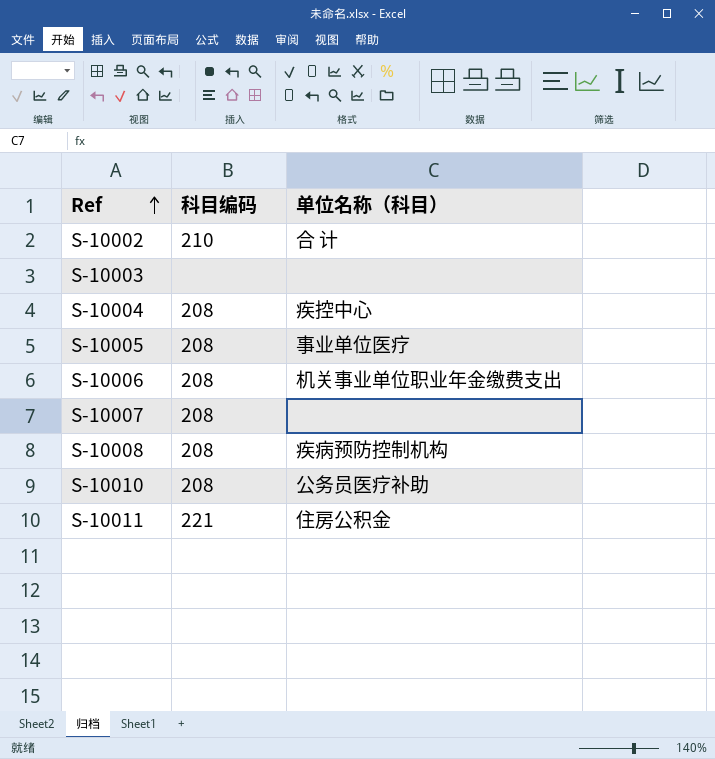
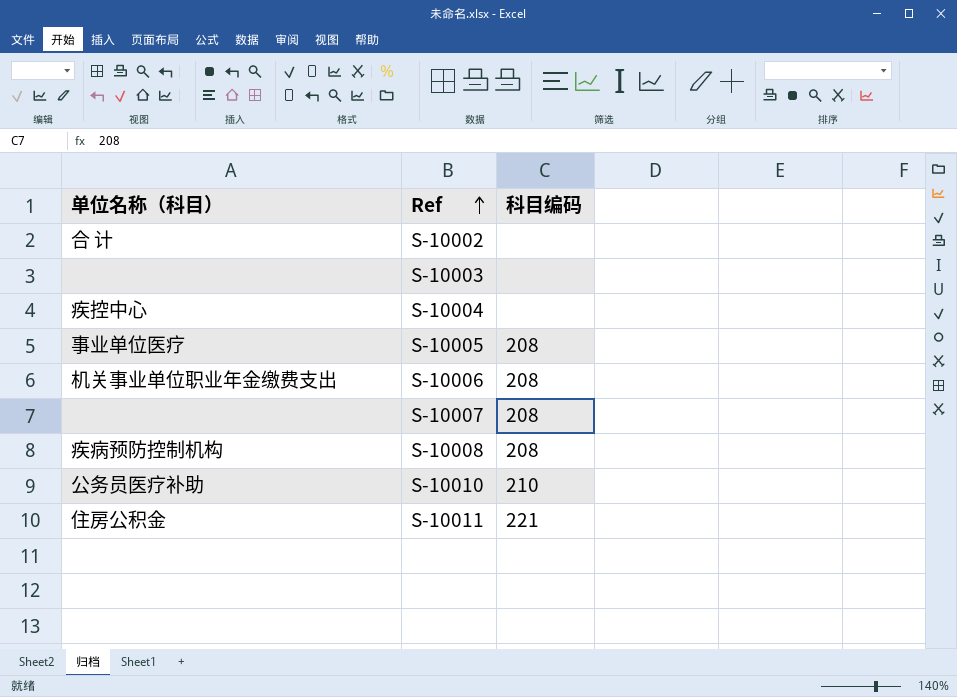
column 单位名称（科目） | position: 3 -> 1
S-10002 | 科目编码: 210 -> none
S-10004 | 科目编码: 208 -> none
S-10010 | 科目编码: 208 -> 210

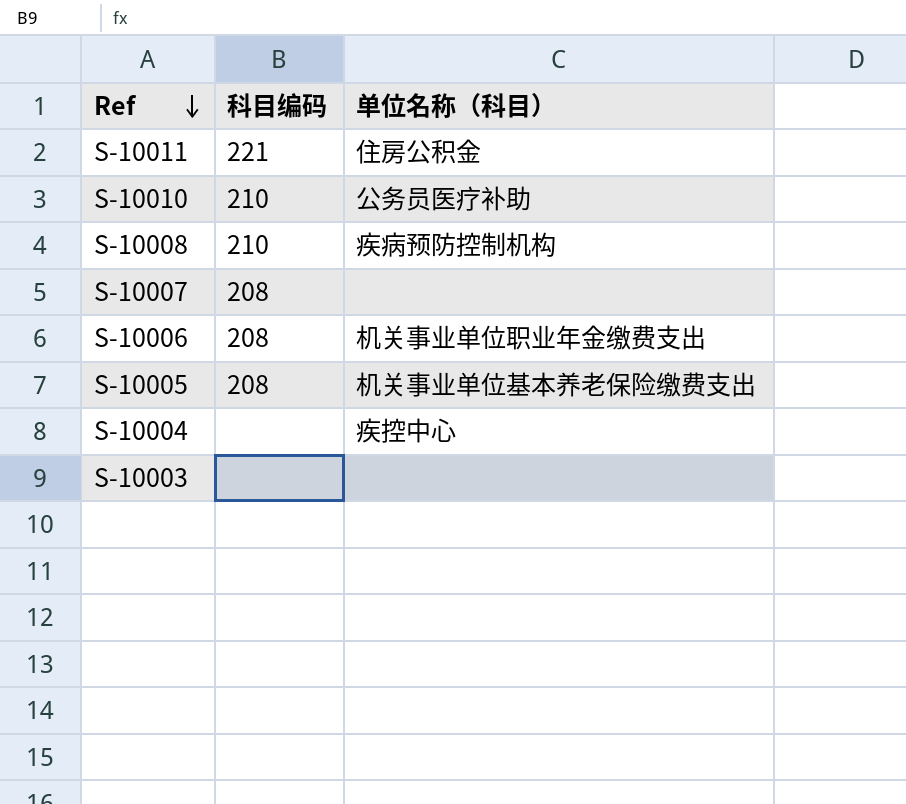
row order: Ref ascending -> Ref descending
column 单位名称（科目） | position: 1 -> 3
row S-10002: 合 计 | none -> none
S-10008 | 科目编码: 208 -> 210
S-10005 | 单位名称（科目）: 事业单位医疗 -> 机关事业单位基本养老保险缴费支出

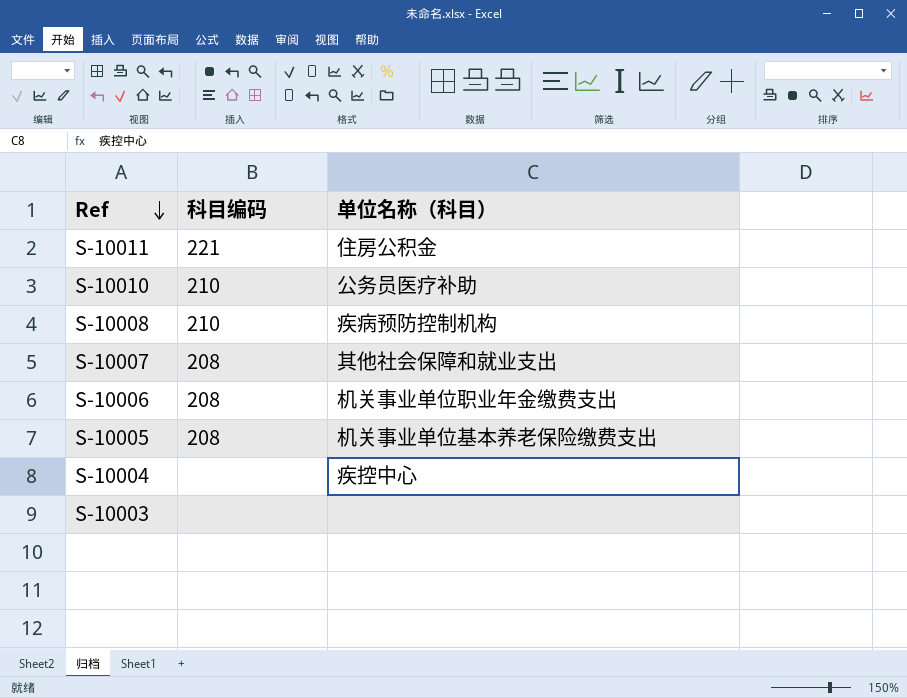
S-10007 | 单位名称（科目）: none -> 其他社会保障和就业支出

